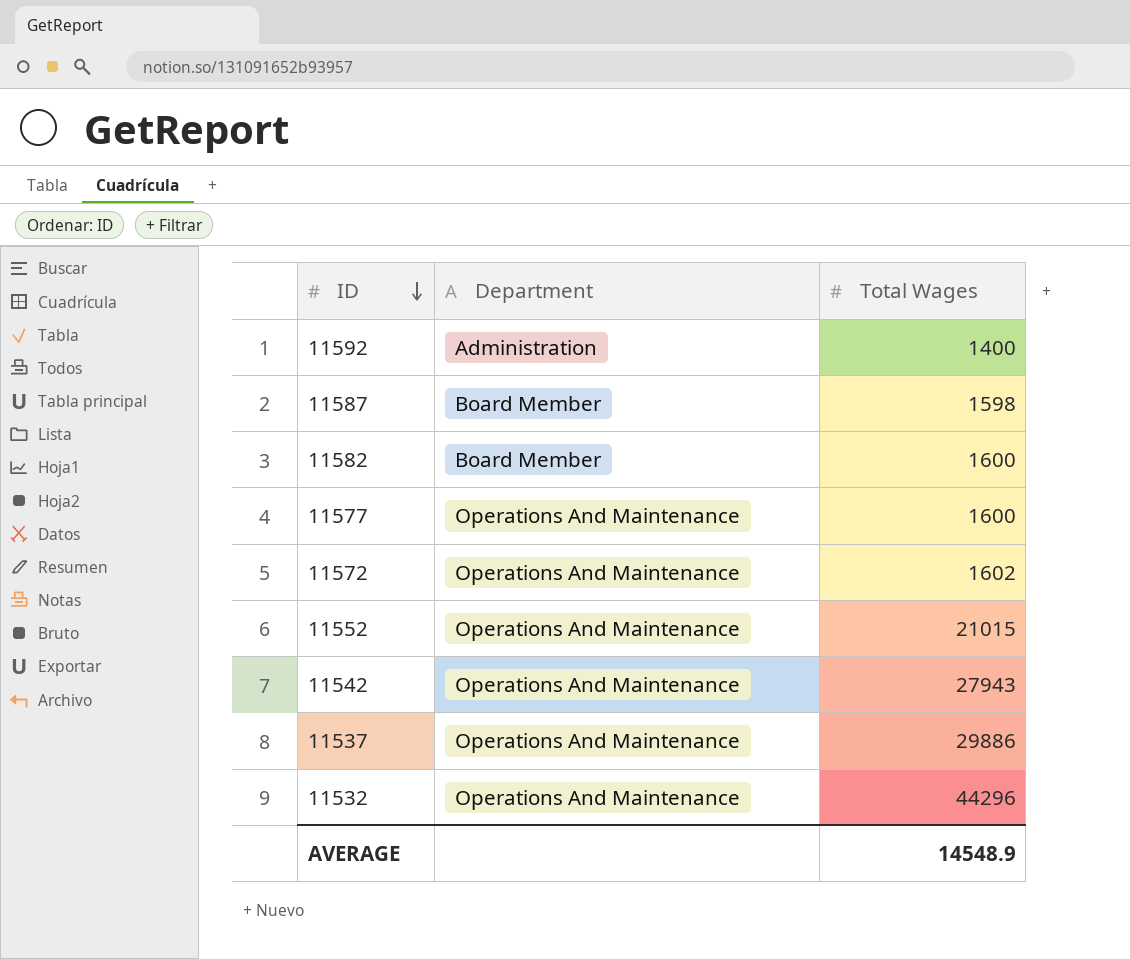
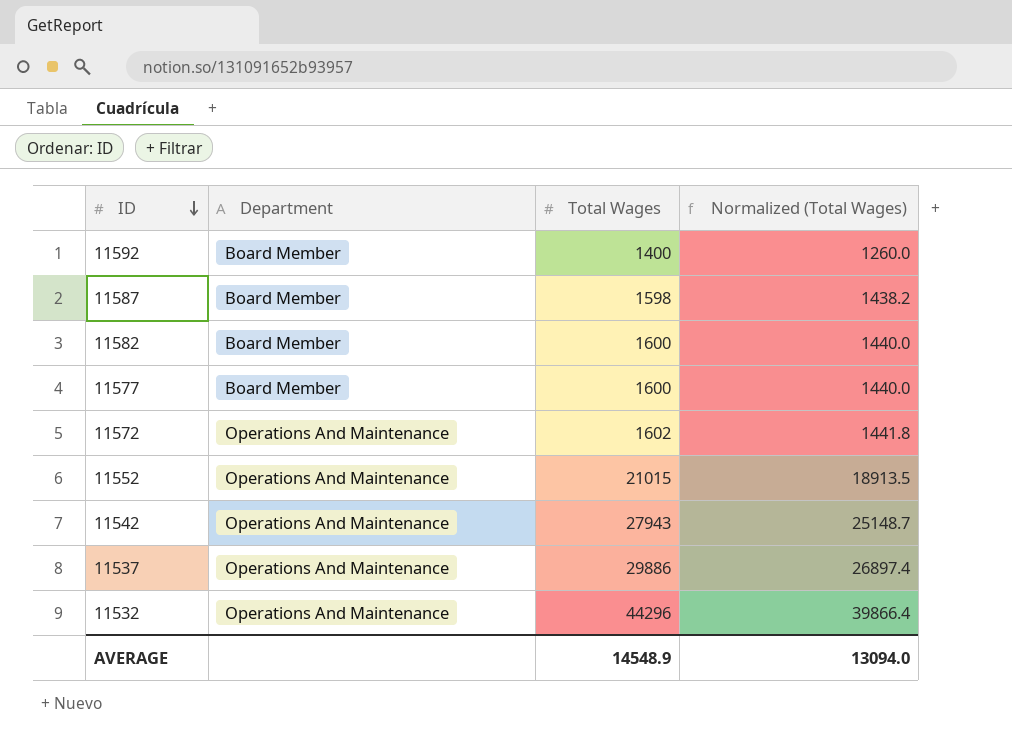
column Normalized (Total Wages) | formula: none -> [Total Wages] * 0.9
11592 | Department: Administration -> Board Member
11577 | Department: Operations And Maintenance -> Board Member

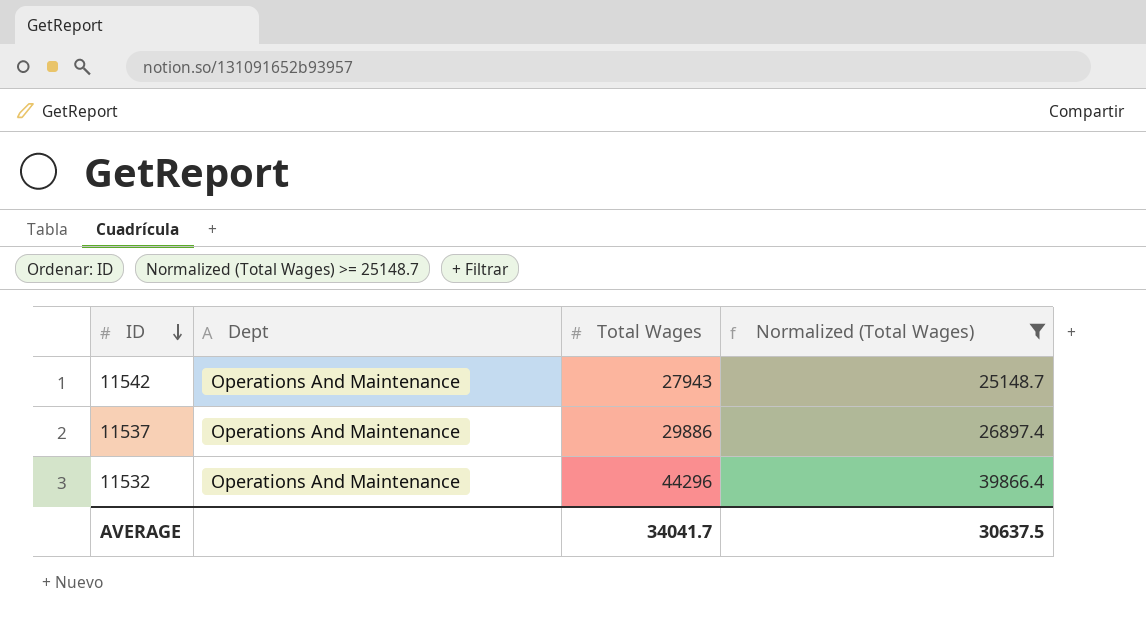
filter: none -> Normalized (Total Wages) >= 25148.7
column name: Department -> Dept
AVERAGE | Total Wages: 14548.9 -> 34041.7
AVERAGE | Normalized (Total Wages): 13094.0 -> 30637.5

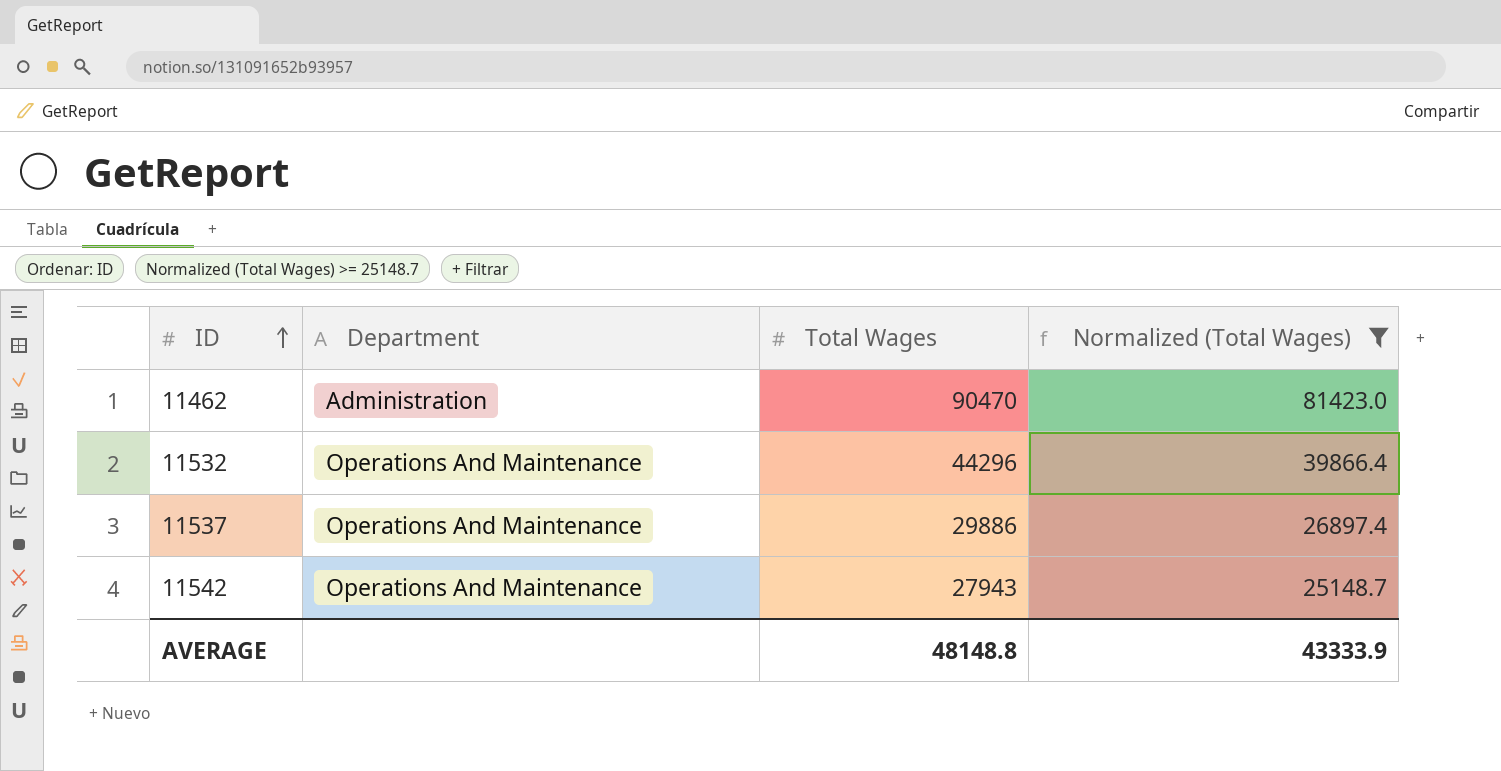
row order: ID descending -> ID ascending
column name: Dept -> Department
row 11462: none -> Administration | 90470 | 81423.0
AVERAGE | Total Wages: 34041.7 -> 48148.8
AVERAGE | Normalized (Total Wages): 30637.5 -> 43333.9

